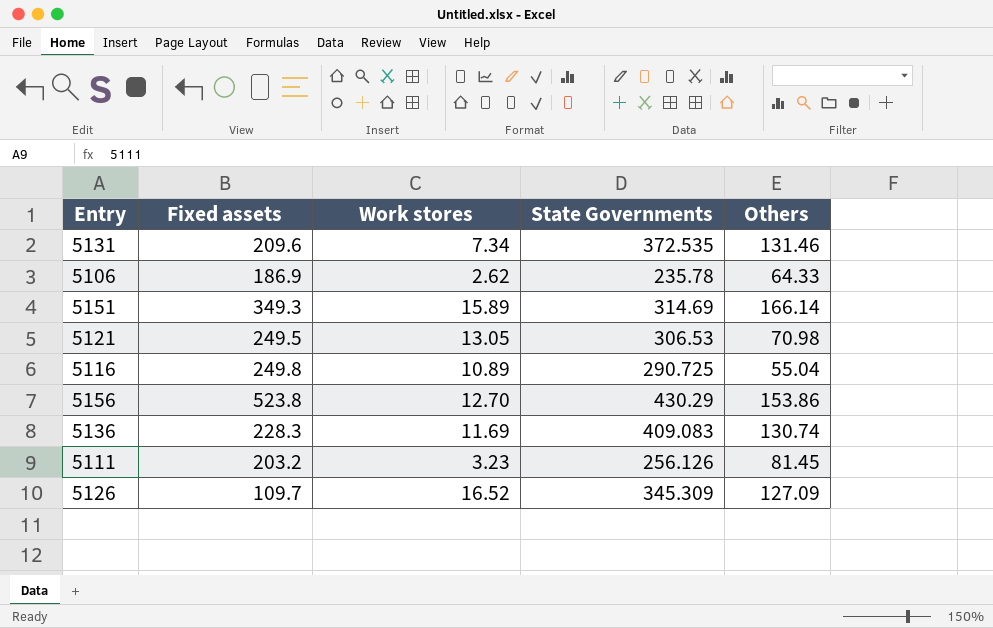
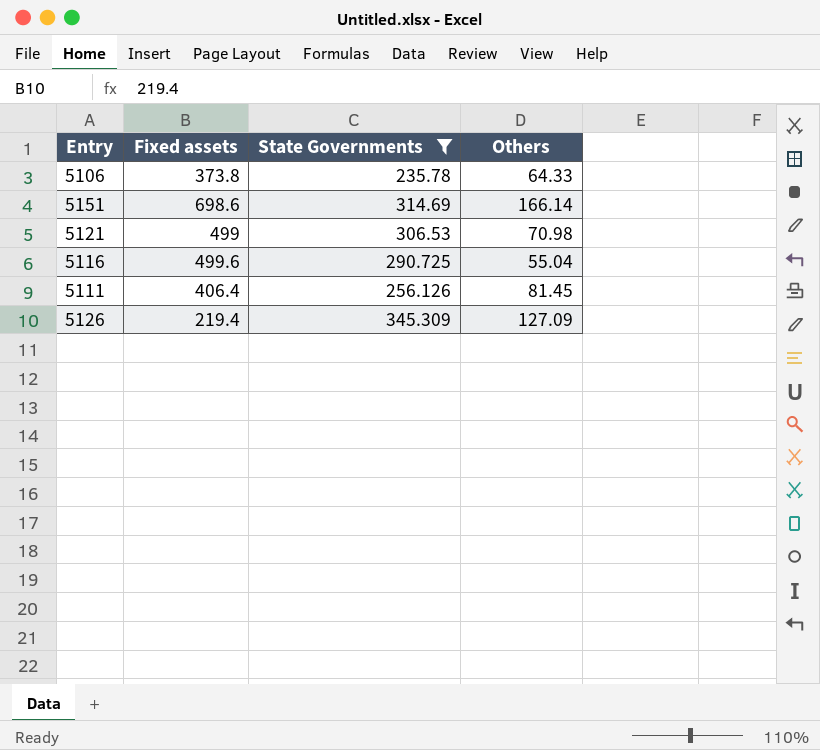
filter: none -> State Governments <= 345.309
column Work stores | position: 3 -> none
5106 | Fixed assets: 186.9 -> 373.8
5151 | Fixed assets: 349.3 -> 698.6
5121 | Fixed assets: 249.5 -> 499
5116 | Fixed assets: 249.8 -> 499.6
5111 | Fixed assets: 203.2 -> 406.4
5126 | Fixed assets: 109.7 -> 219.4

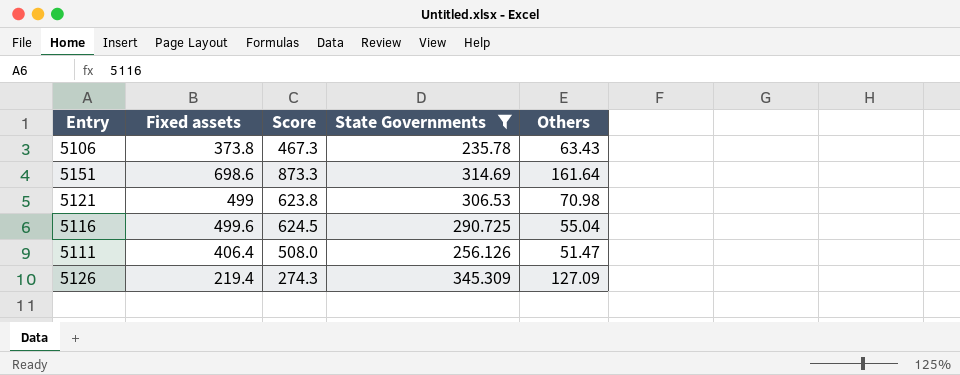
column Score | formula: none -> [Fixed assets] * 1.25
5106 | Others: 64.33 -> 63.43
5151 | Others: 166.14 -> 161.64
5111 | Others: 81.45 -> 51.47

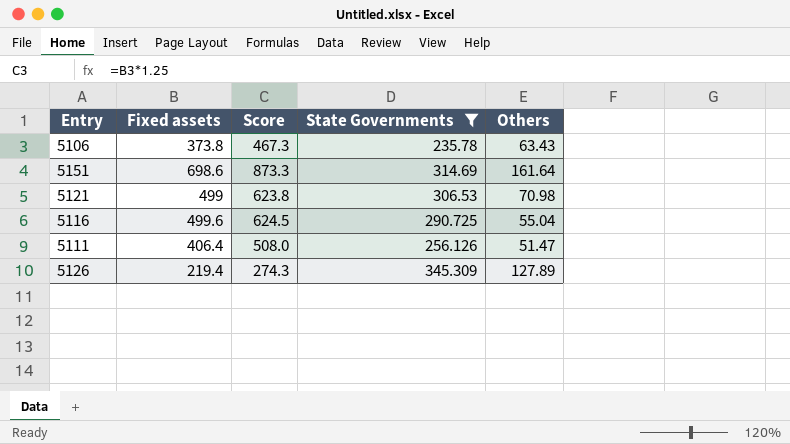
5126 | Others: 127.09 -> 127.89

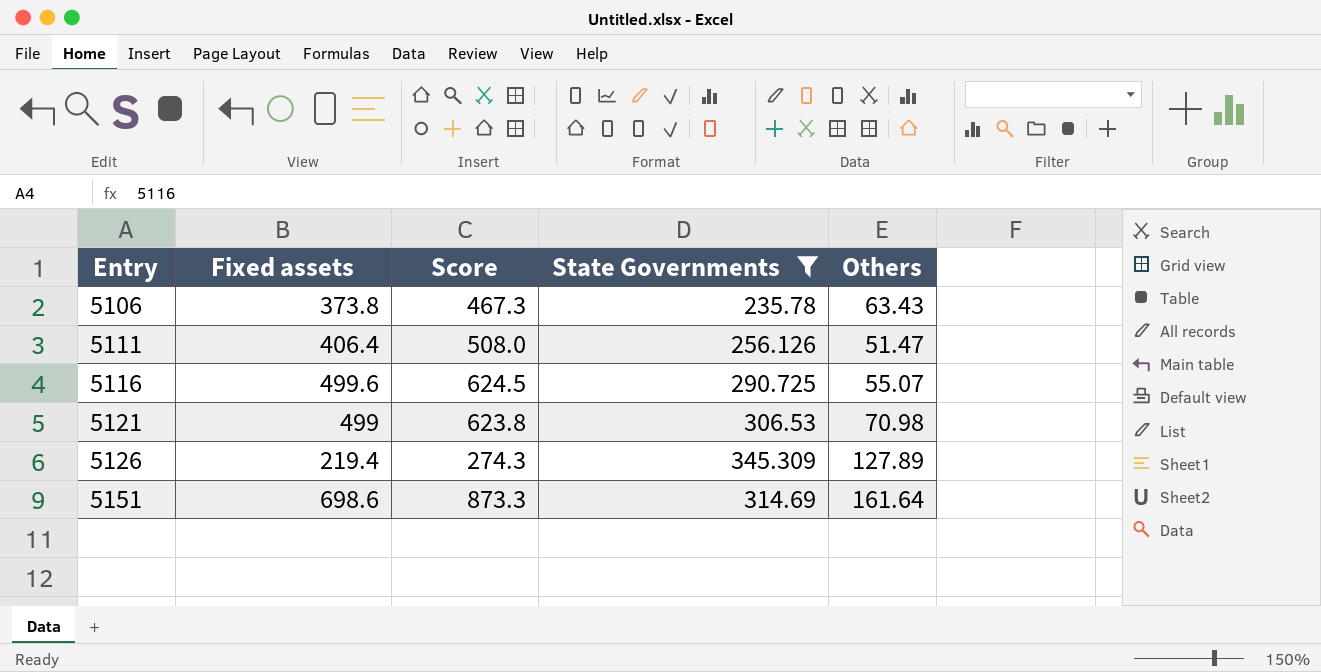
row order: none -> Entry ascending
5116 | Others: 55.04 -> 55.07

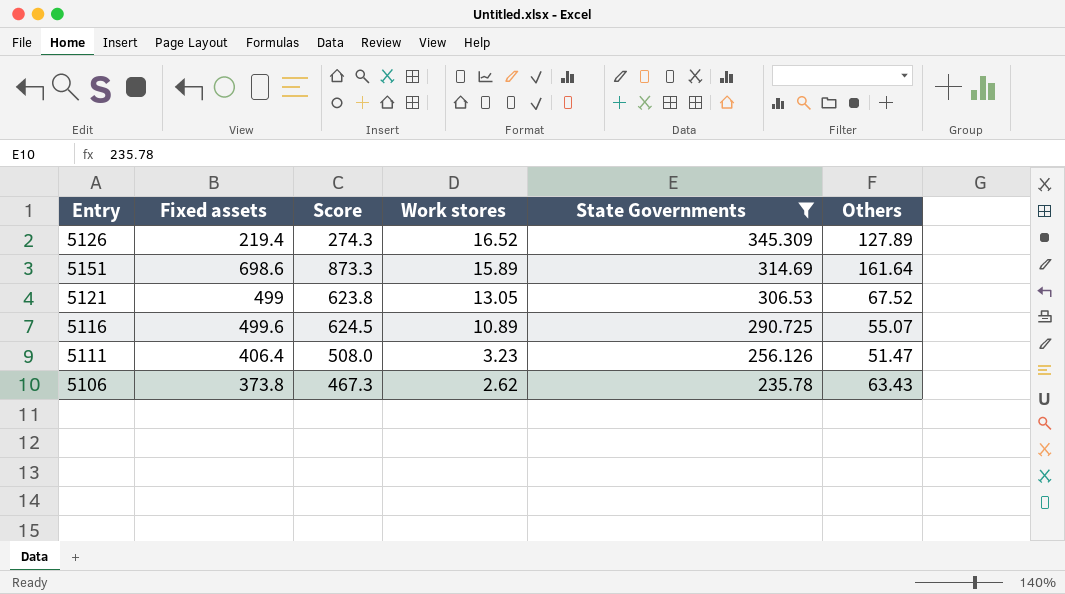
row order: Entry ascending -> Work stores descending
column Work stores | position: none -> 4
5121 | Others: 70.98 -> 67.52

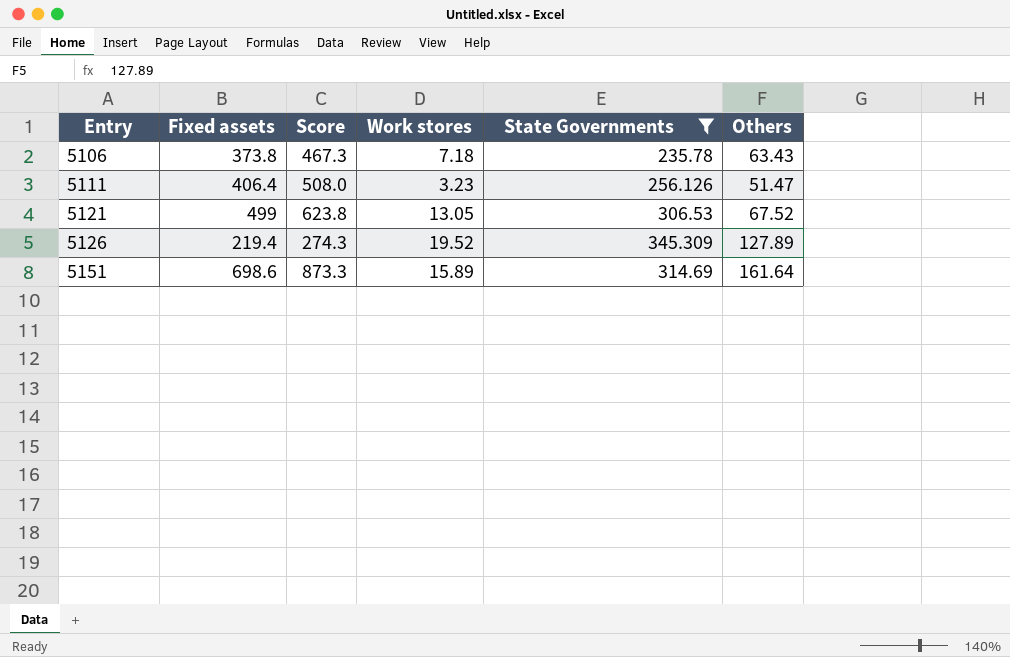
row order: Work stores descending -> Entry ascending
row 5116: 499.6 | 624.5 | 10.89 | 290.725 | 55.07 -> none
5106 | Work stores: 2.62 -> 7.18
5126 | Work stores: 16.52 -> 19.52

